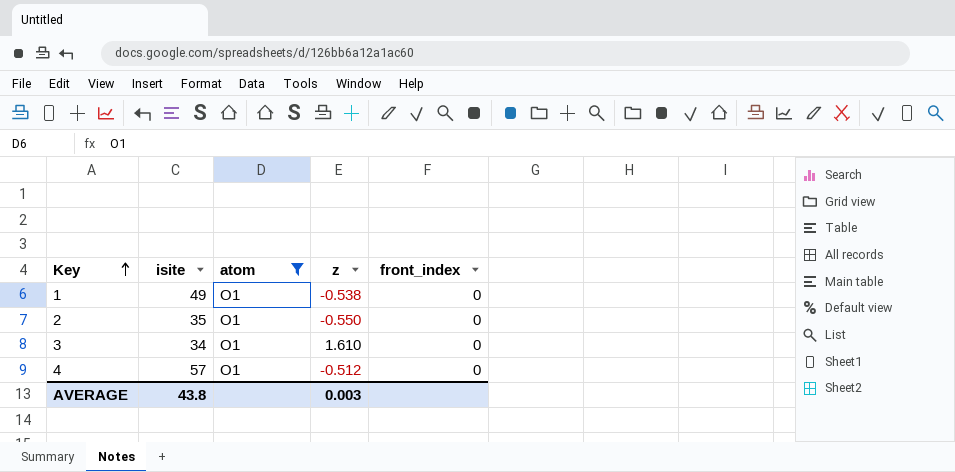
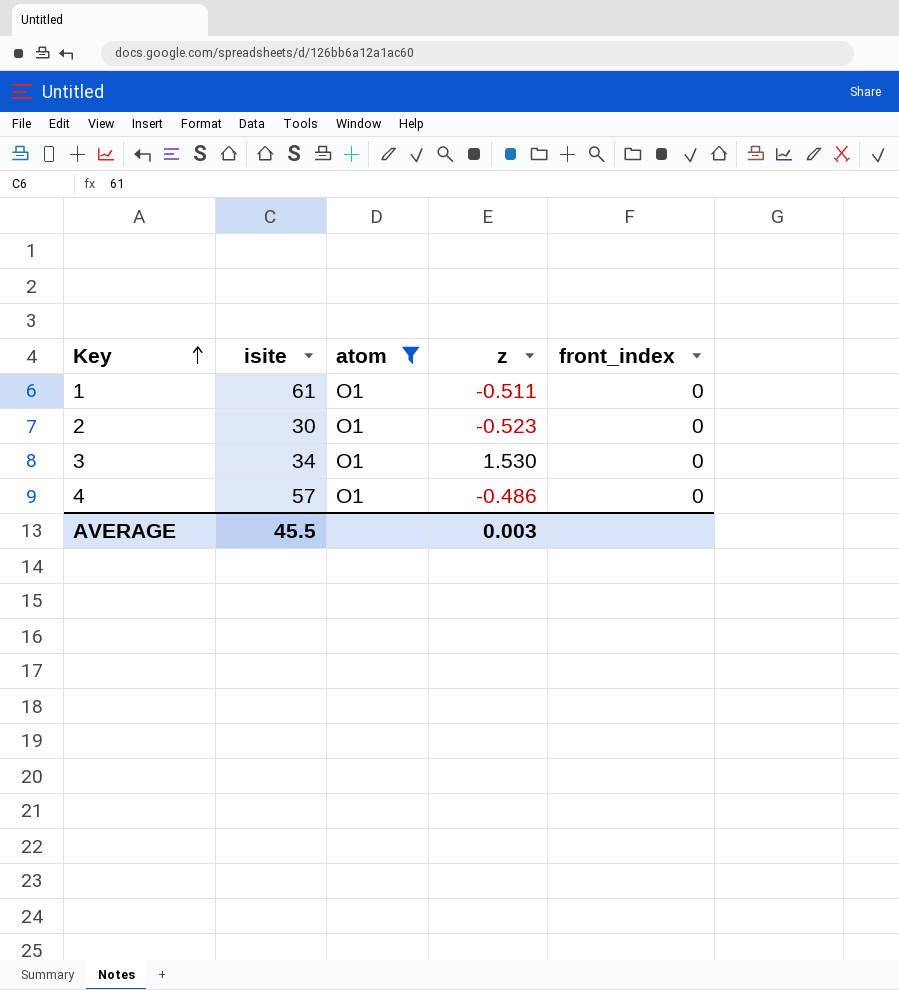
1 | isite: 49 -> 61
1 | z: -0.538 -> -0.511
2 | isite: 35 -> 30
2 | z: -0.550 -> -0.523
3 | z: 1.610 -> 1.530
4 | z: -0.512 -> -0.486
AVERAGE | isite: 43.8 -> 45.5

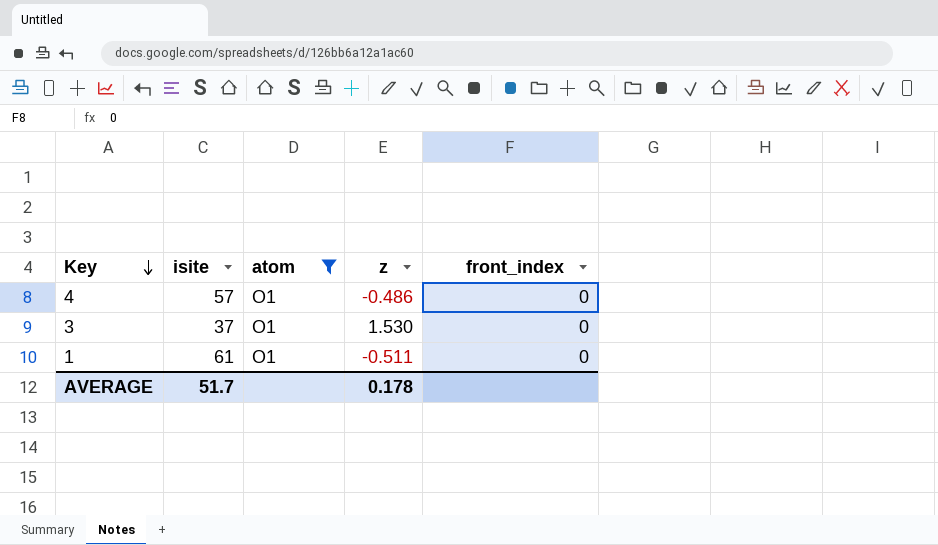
row order: Key ascending -> Key descending
row 2: 30 | O1 | -0.523 | 0 -> none
3 | isite: 34 -> 37
AVERAGE | isite: 45.5 -> 51.7
AVERAGE | z: 0.003 -> 0.178

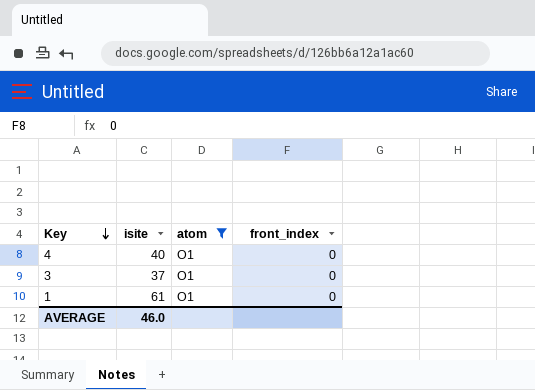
column z | position: 4 -> none
4 | isite: 57 -> 40
AVERAGE | isite: 51.7 -> 46.0

